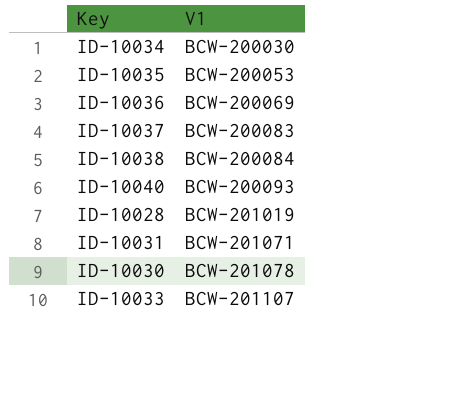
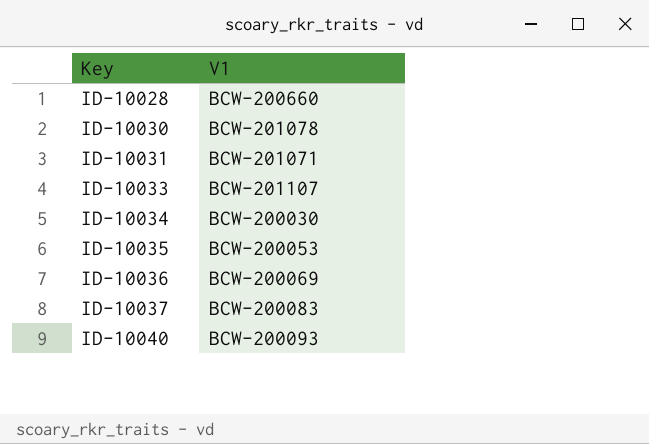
row order: V1 ascending -> Key ascending
row ID-10038: BCW-200084 -> none
ID-10028 | V1: BCW-201019 -> BCW-200660

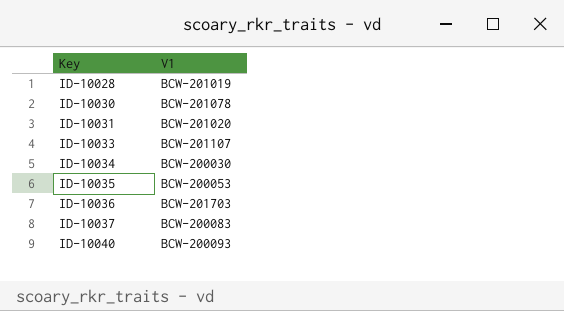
ID-10028 | V1: BCW-200660 -> BCW-201019
ID-10031 | V1: BCW-201071 -> BCW-201020
ID-10036 | V1: BCW-200069 -> BCW-201703

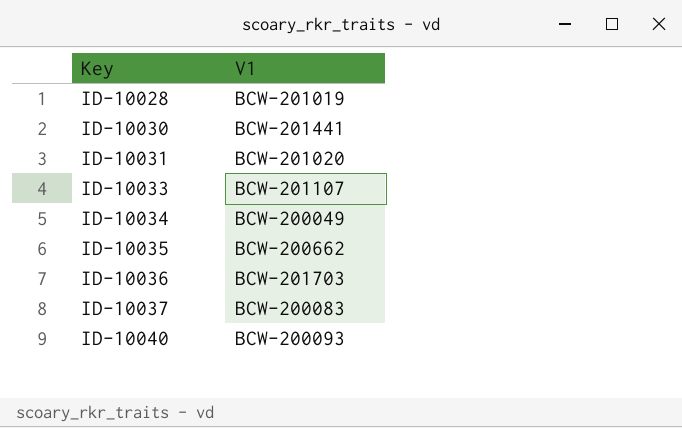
ID-10030 | V1: BCW-201078 -> BCW-201441
ID-10034 | V1: BCW-200030 -> BCW-200049
ID-10035 | V1: BCW-200053 -> BCW-200662

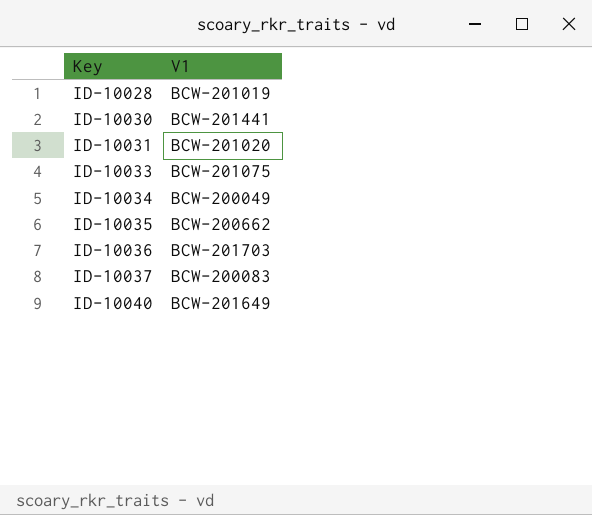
ID-10033 | V1: BCW-201107 -> BCW-201075
ID-10040 | V1: BCW-200093 -> BCW-201649

